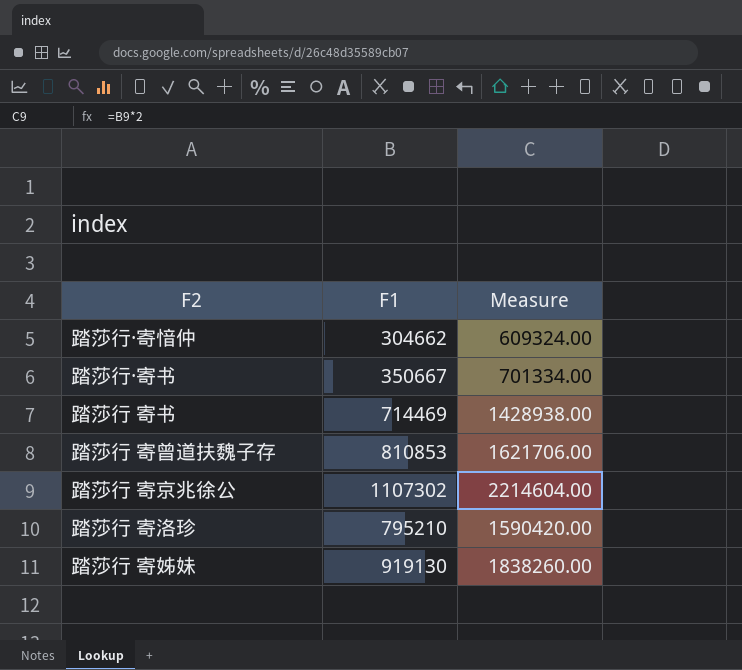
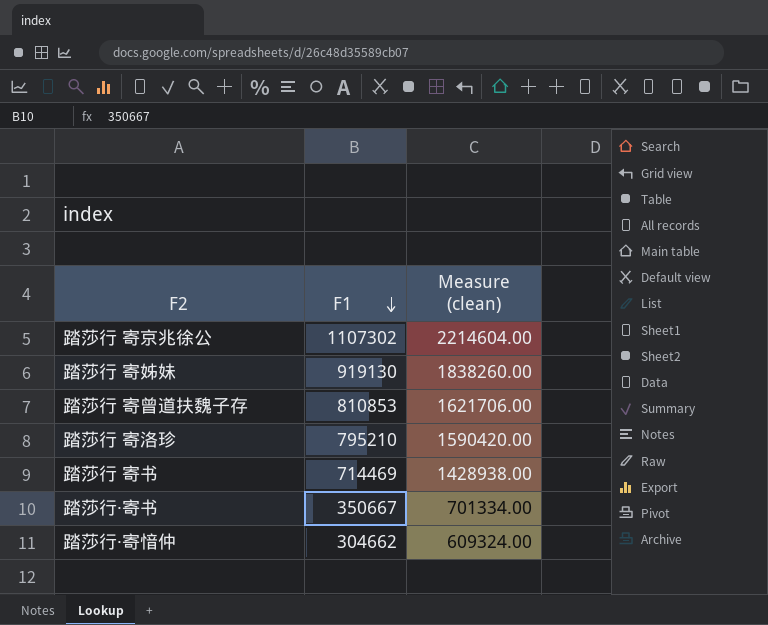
row order: none -> F1 descending
column name: Measure -> Measure (clean)

